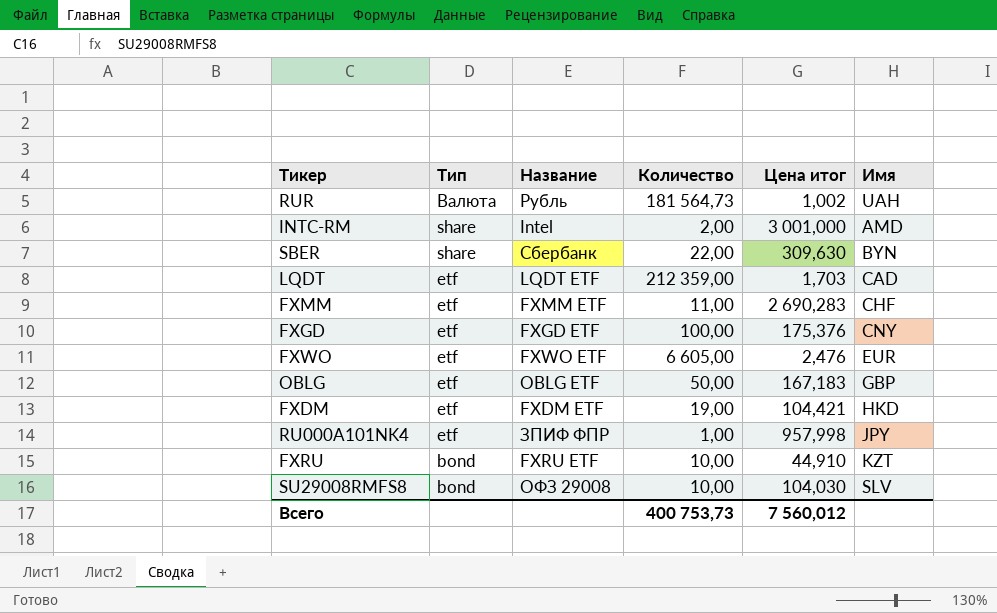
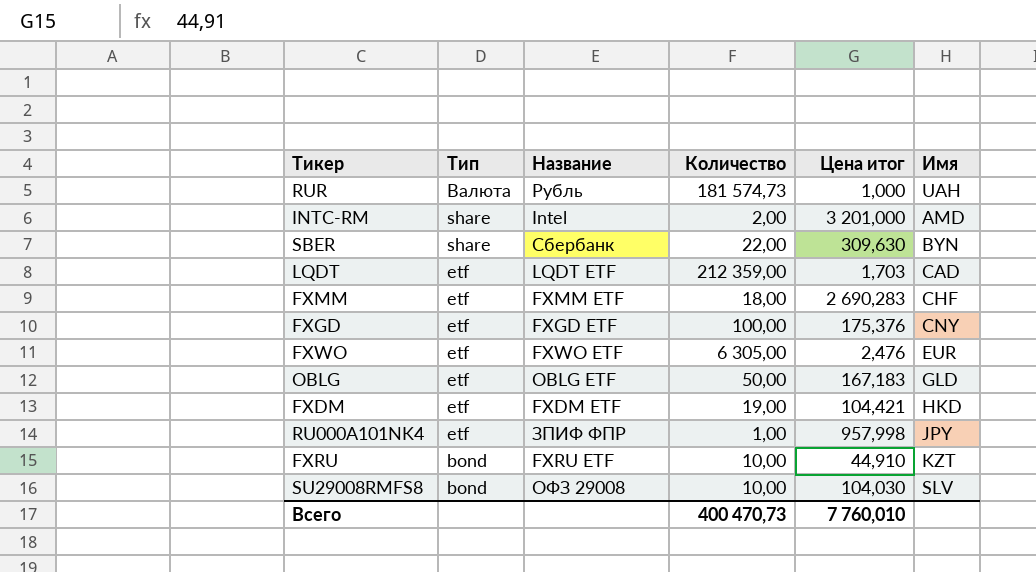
RUR | Количество: 181 564,73 -> 181 574,73
RUR | Цена итог: 1,002 -> 1,000
INTC-RM | Цена итог: 3 001,000 -> 3 201,000
FXMM | Количество: 11,00 -> 18,00
FXWO | Количество: 6 605,00 -> 6 305,00
OBLG | Имя: GBP -> GLD
Всего | Количество: 400 753,73 -> 400 470,73
Всего | Цена итог: 7 560,012 -> 7 760,010

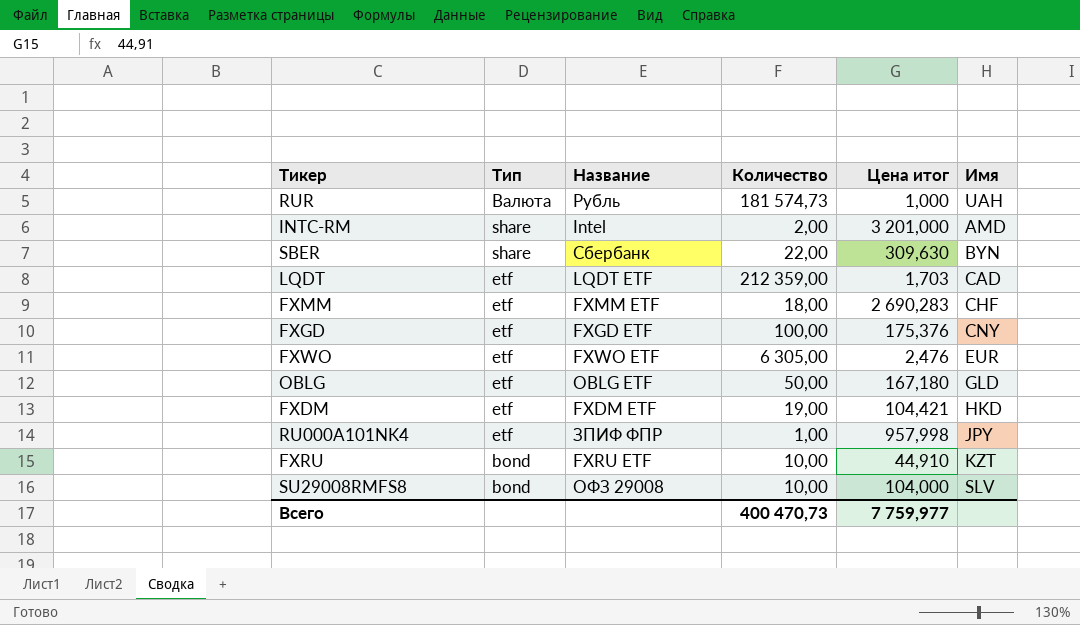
OBLG | Цена итог: 167,183 -> 167,180
SU29008RMFS8 | Цена итог: 104,030 -> 104,000
Всего | Цена итог: 7 760,010 -> 7 759,977

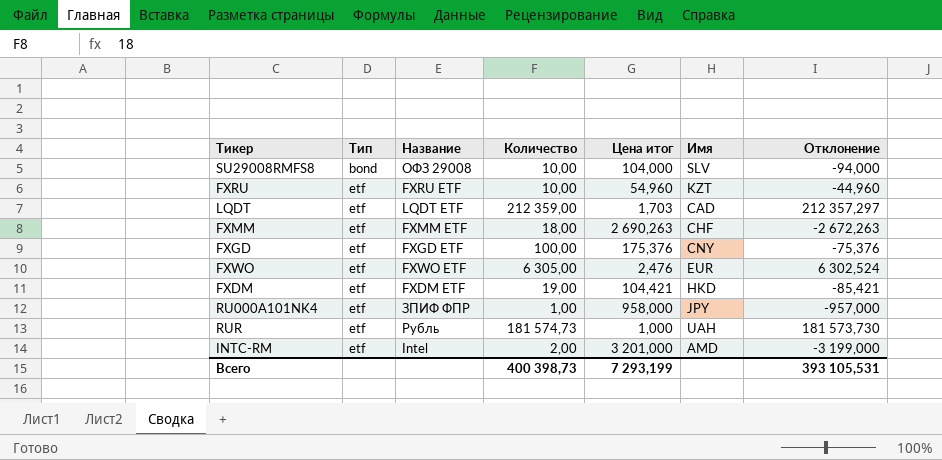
row order: Тип descending -> Тип ascending
column Отклонение | formula: none -> [Количество] - [Цена итог]
row SBER: share | Сбербанк | 22,00 | 309,630 | BYN -> none
row OBLG: etf | OBLG ETF | 50,00 | 167,180 | GLD -> none
FXRU | Тип: bond -> etf
FXRU | Цена итог: 44,910 -> 54,960
FXMM | Цена итог: 2 690,283 -> 2 690,263
RU000A101NK4 | Цена итог: 957,998 -> 958,000
RUR | Тип: Валюта -> etf
INTC-RM | Тип: share -> etf
Всего | Количество: 400 470,73 -> 400 398,73
Всего | Цена итог: 7 759,977 -> 7 293,199

